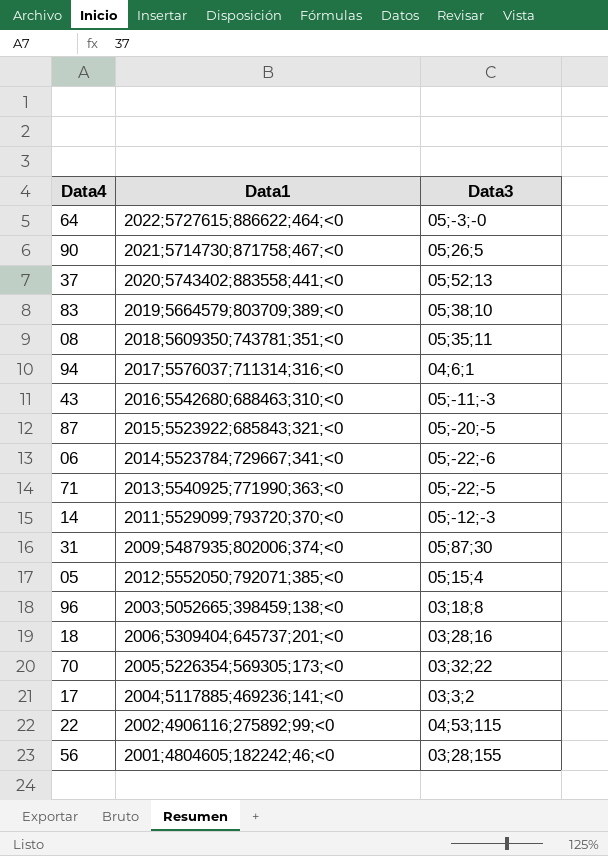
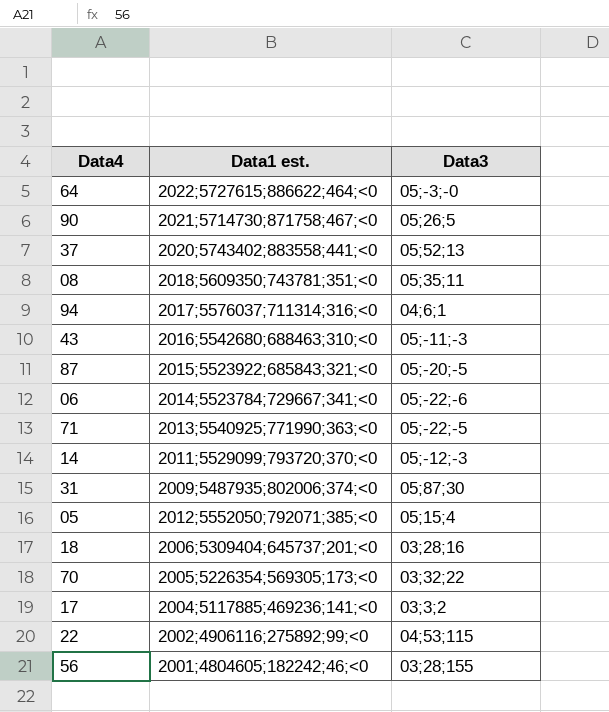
column name: Data1 -> Data1 est.
row 83: 2019;5664579;803709;389;<0 | 05;38;10 -> none
row 96: 2003;5052665;398459;138;<0 | 03;18;8 -> none

